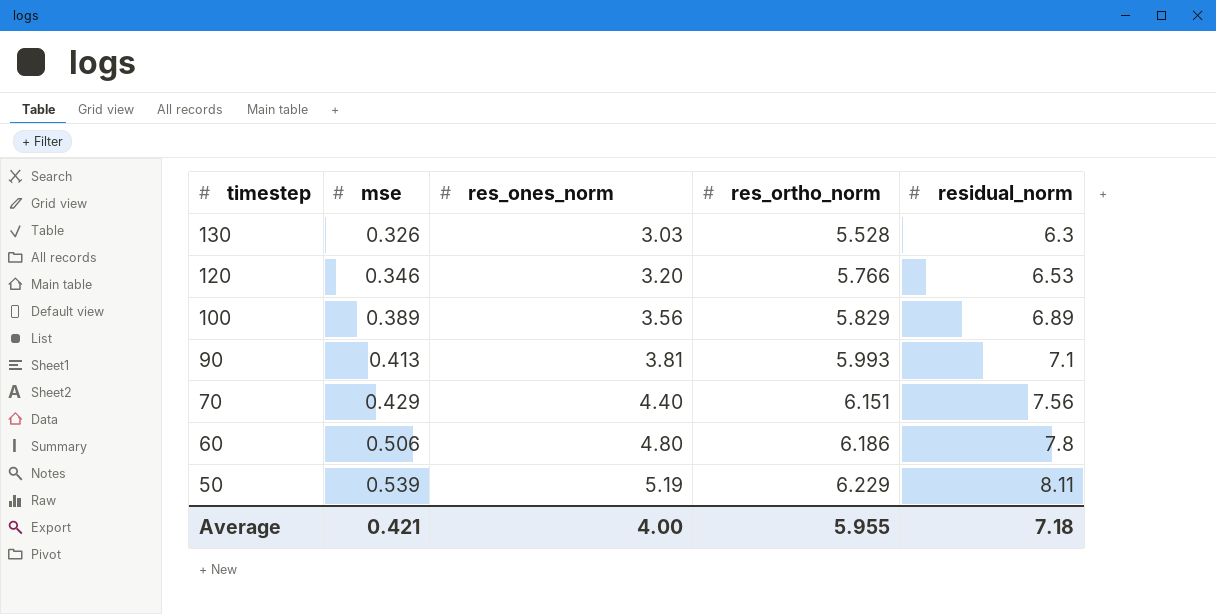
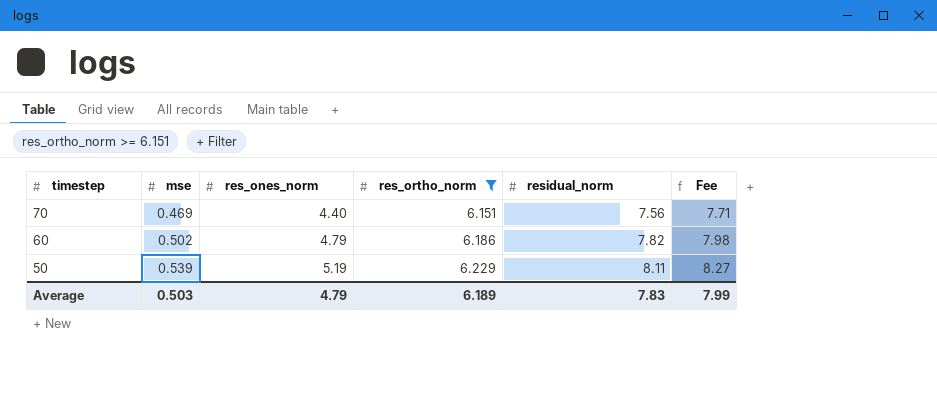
filter: none -> res_ortho_norm >= 6.151
column Fee | formula: none -> [residual_norm] * 1.02
70 | mse: 0.429 -> 0.469
60 | mse: 0.506 -> 0.502
60 | res_ones_norm: 4.80 -> 4.79
60 | residual_norm: 7.8 -> 7.82
Average | mse: 0.421 -> 0.503
Average | res_ones_norm: 4.00 -> 4.79
Average | res_ortho_norm: 5.955 -> 6.189
Average | residual_norm: 7.18 -> 7.83

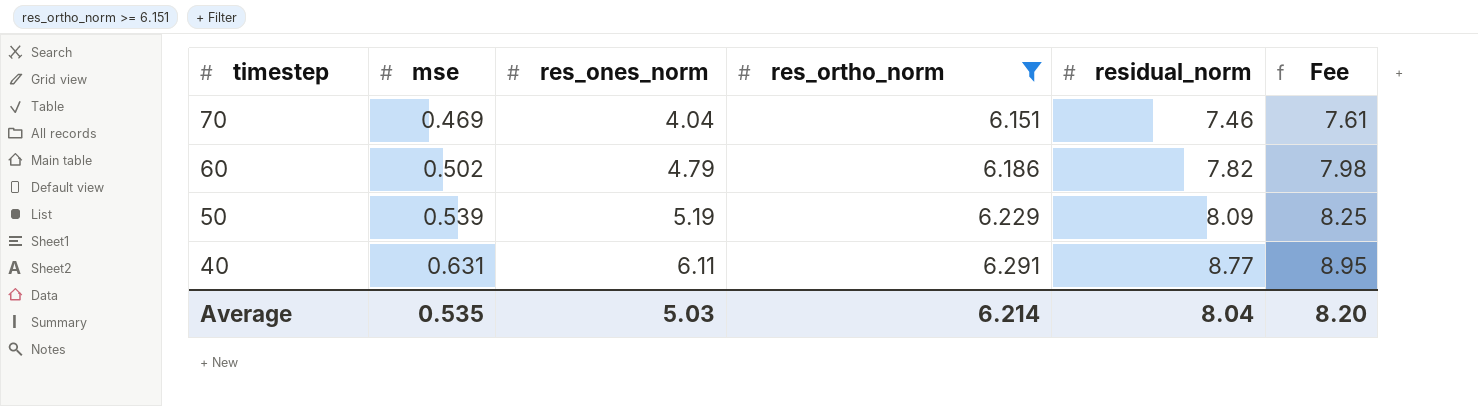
70 | res_ones_norm: 4.40 -> 4.04
70 | residual_norm: 7.56 -> 7.46
70 | Fee: 7.71 -> 7.61
50 | residual_norm: 8.11 -> 8.09
50 | Fee: 8.27 -> 8.25
row 40: none -> 0.631 | 6.11 | 6.291 | 8.77 | 8.95
Average | mse: 0.503 -> 0.535
Average | res_ones_norm: 4.79 -> 5.03
Average | res_ortho_norm: 6.189 -> 6.214
Average | residual_norm: 7.83 -> 8.04
Average | Fee: 7.99 -> 8.20

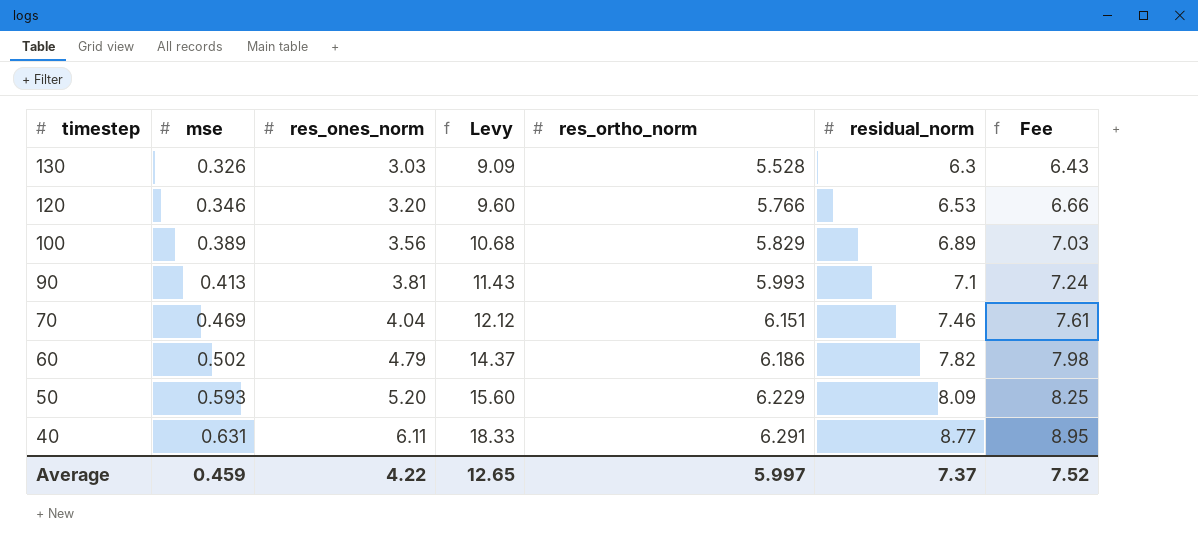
filter: res_ortho_norm >= 6.151 -> none
column Levy | formula: none -> [res_ones_norm] * 3
50 | mse: 0.539 -> 0.593
50 | res_ones_norm: 5.19 -> 5.20
Average | mse: 0.535 -> 0.459
Average | res_ones_norm: 5.03 -> 4.22
Average | res_ortho_norm: 6.214 -> 5.997
Average | residual_norm: 8.04 -> 7.37
Average | Fee: 8.20 -> 7.52

